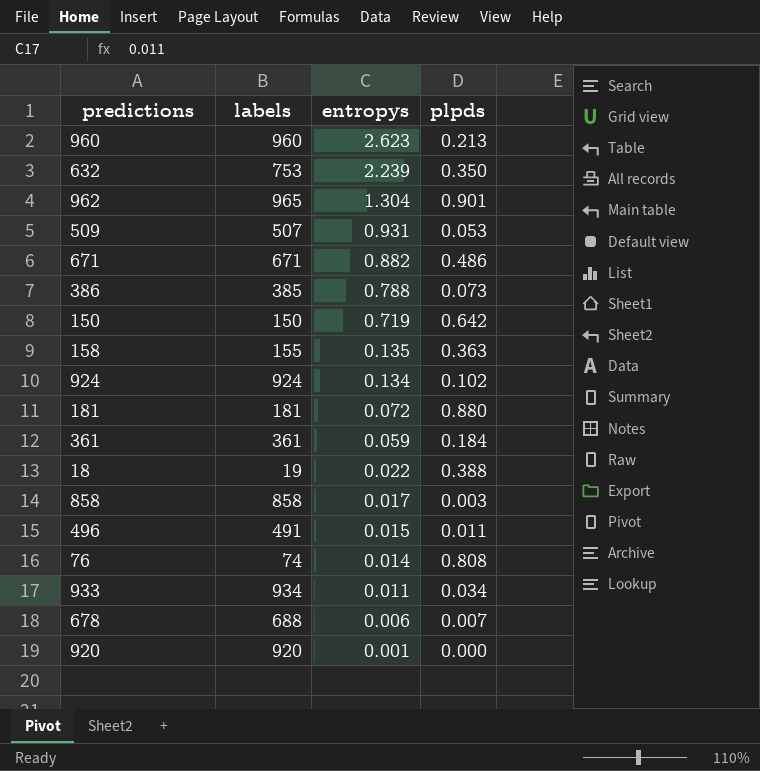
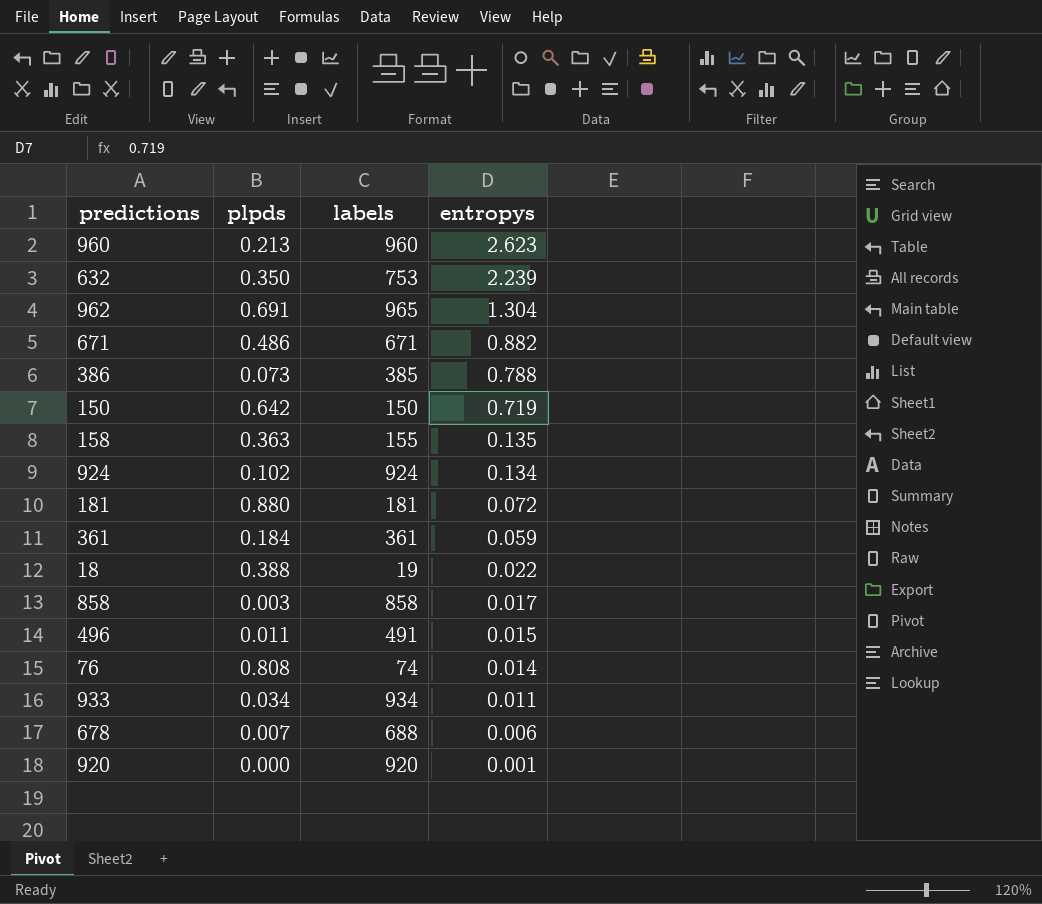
column plpds | position: 4 -> 2
row 509: 507 | 0.931 | 0.053 -> none
962 | plpds: 0.901 -> 0.691

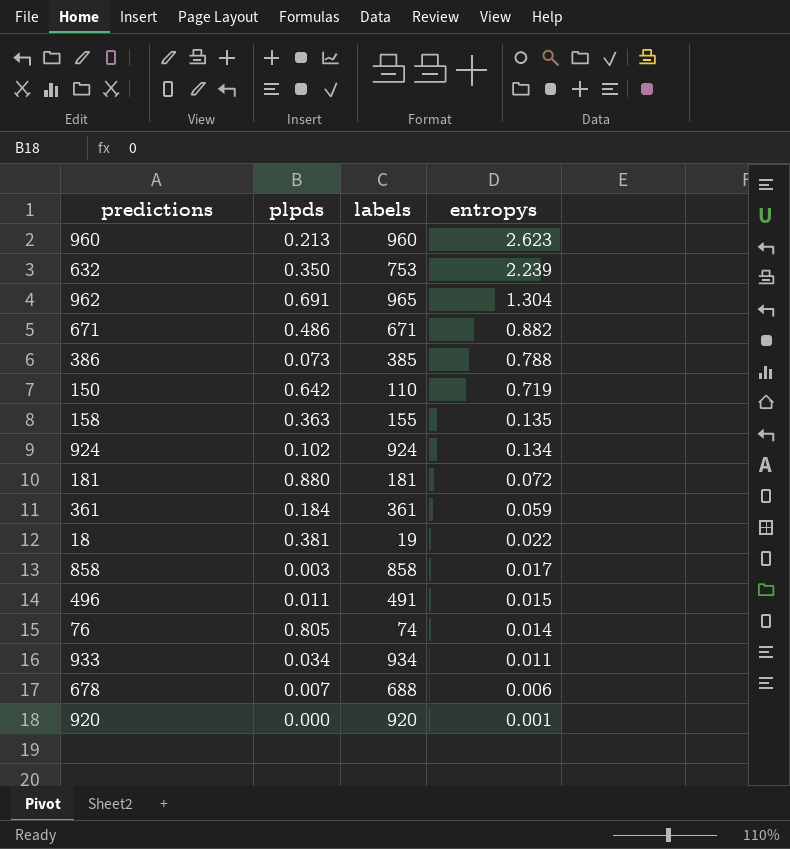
150 | labels: 150 -> 110
18 | plpds: 0.388 -> 0.381
76 | plpds: 0.808 -> 0.805

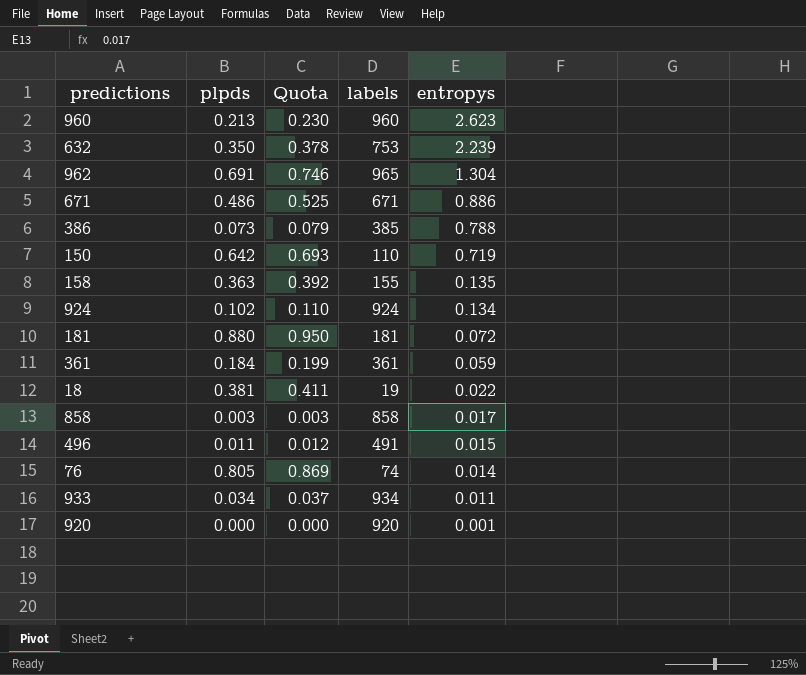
column Quota | formula: none -> [plpds] * 1.08
row 678: 0.007 | 688 | 0.006 -> none
671 | entropys: 0.882 -> 0.886

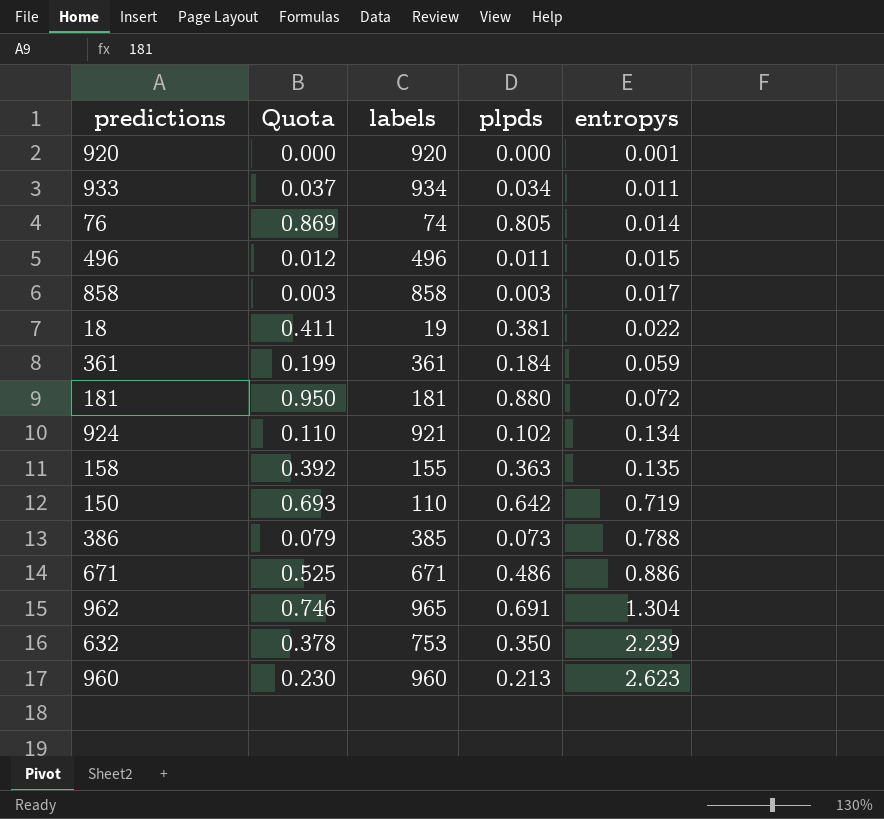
row order: entropys descending -> entropys ascending
column plpds | position: 2 -> 4
496 | labels: 491 -> 496
924 | labels: 924 -> 921

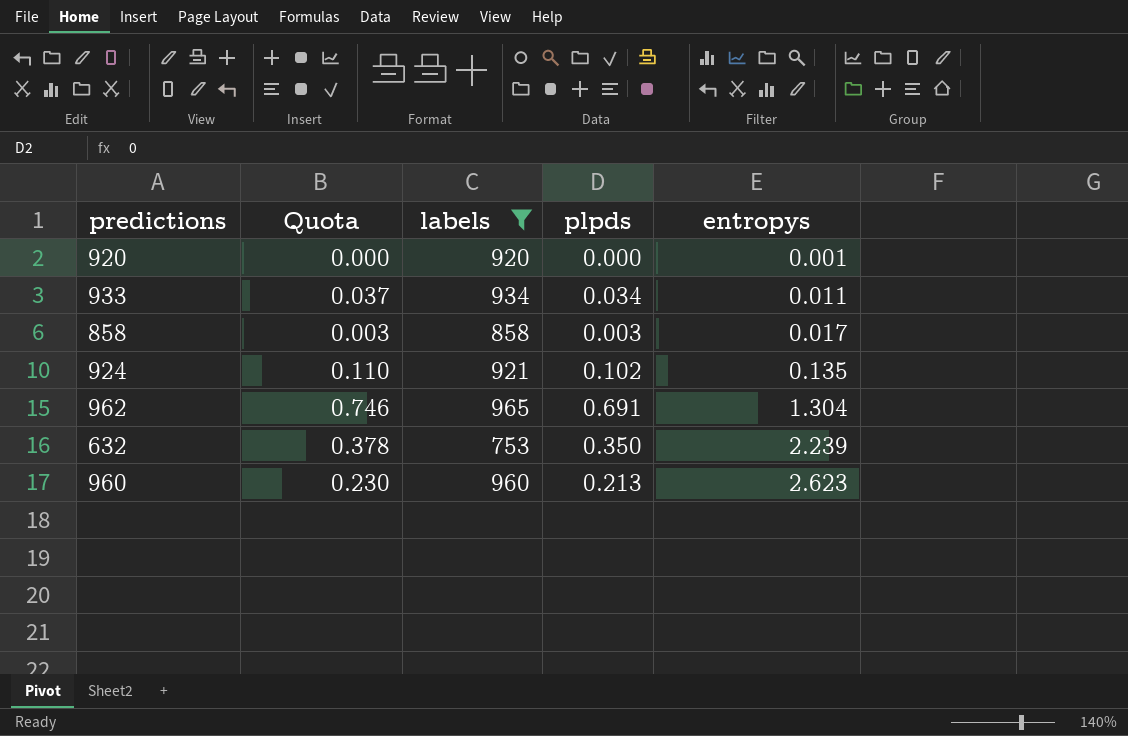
filter: none -> labels >= 753
924 | entropys: 0.134 -> 0.135

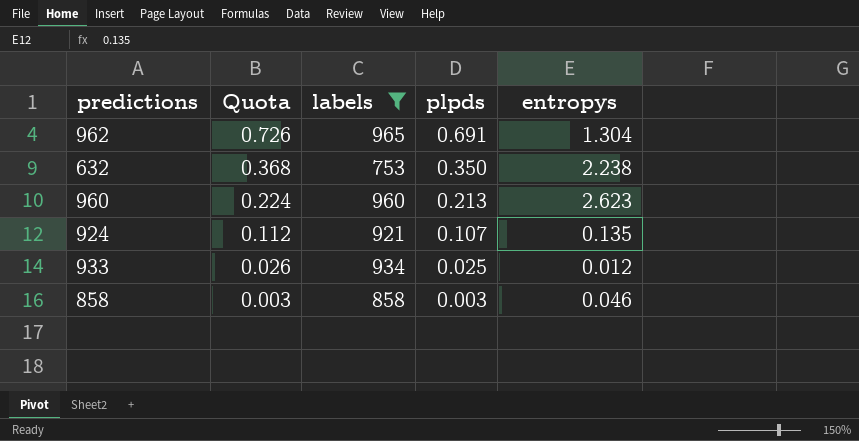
row order: entropys ascending -> Quota descending
column Quota | formula: [plpds] * 1.08 -> [plpds] * 1.05
row 920: 0.000 | 920 | 0.000 | 0.001 -> none
632 | entropys: 2.239 -> 2.238
924 | plpds: 0.102 -> 0.107
933 | plpds: 0.034 -> 0.025
933 | entropys: 0.011 -> 0.012
858 | entropys: 0.017 -> 0.046

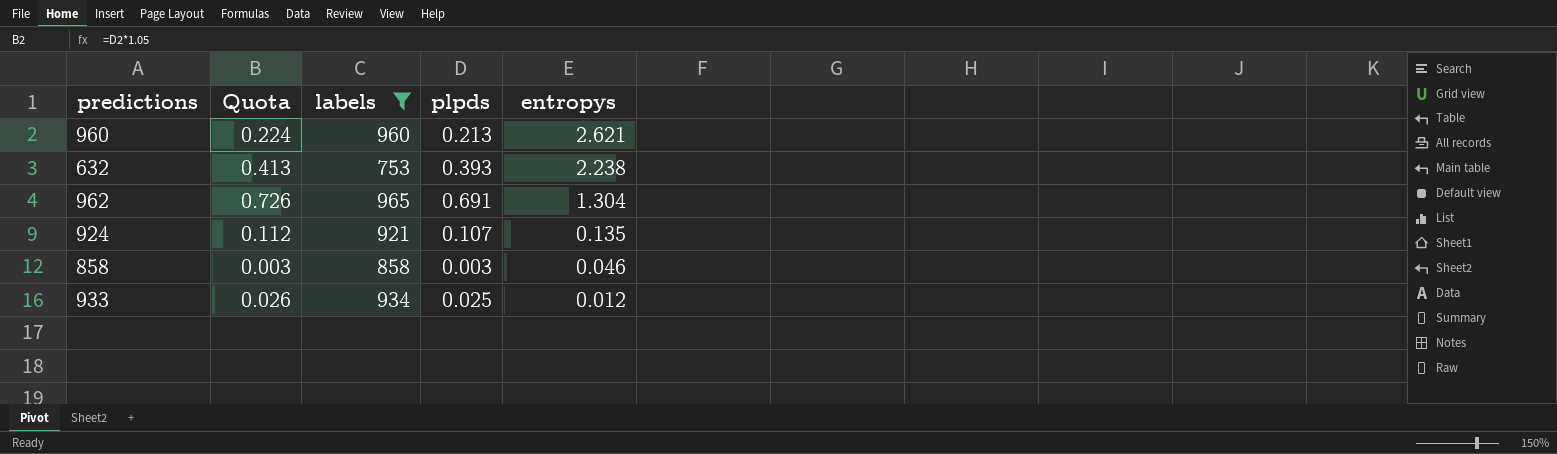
row order: Quota descending -> entropys descending
960 | entropys: 2.623 -> 2.621
632 | Quota: 0.368 -> 0.413
632 | plpds: 0.350 -> 0.393

